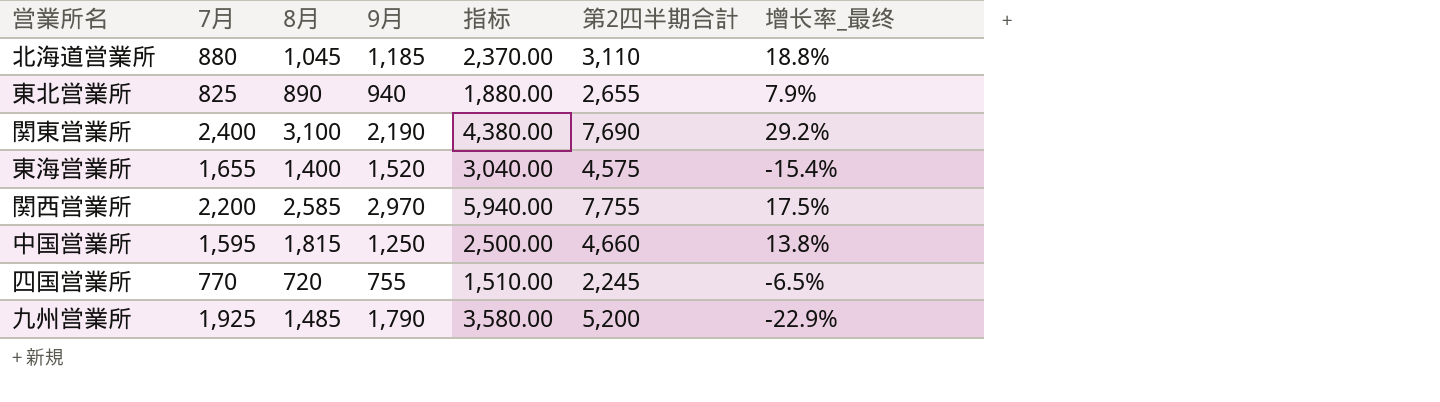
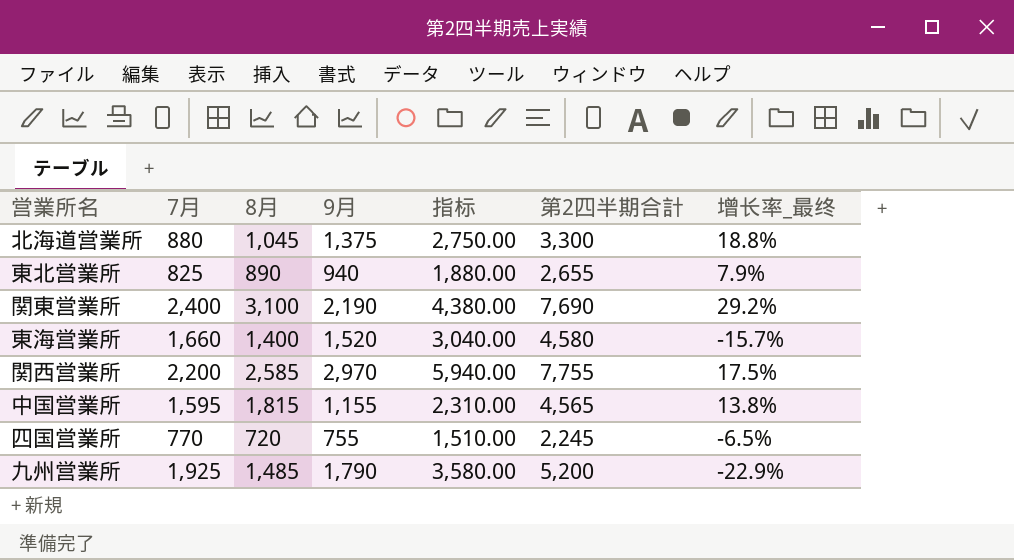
北海道営業所 | 9月: 1,185 -> 1,375
北海道営業所 | 指标: 2,370.00 -> 2,750.00
北海道営業所 | 第2四半期合計: 3,110 -> 3,300
東海営業所 | 7月: 1,655 -> 1,660
東海営業所 | 第2四半期合計: 4,575 -> 4,580
東海営業所 | 增长率_最终: -15.4% -> -15.7%
中国営業所 | 9月: 1,250 -> 1,155
中国営業所 | 指标: 2,500.00 -> 2,310.00
中国営業所 | 第2四半期合計: 4,660 -> 4,565

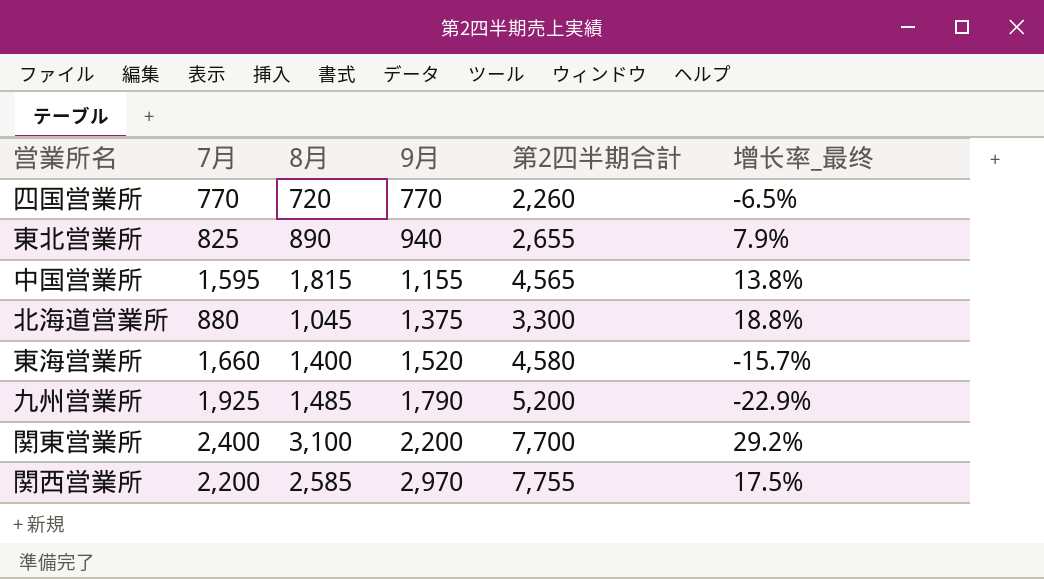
row order: none -> 9月 ascending
column 指标 | formula: [9月] * 2 -> none
四国営業所 | 9月: 755 -> 770
四国営業所 | 第2四半期合計: 2,245 -> 2,260
関東営業所 | 9月: 2,190 -> 2,200
関東営業所 | 第2四半期合計: 7,690 -> 7,700

